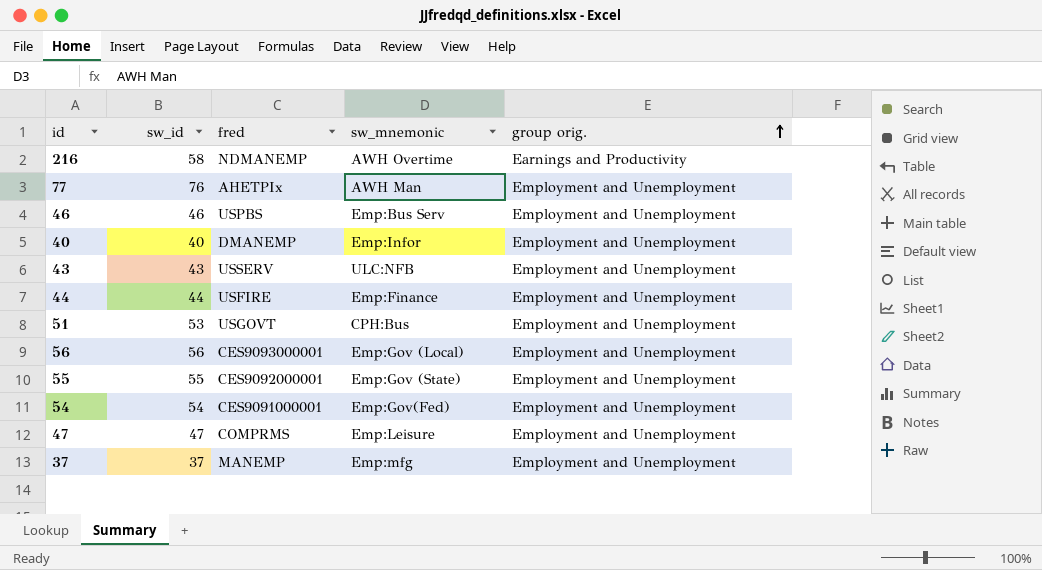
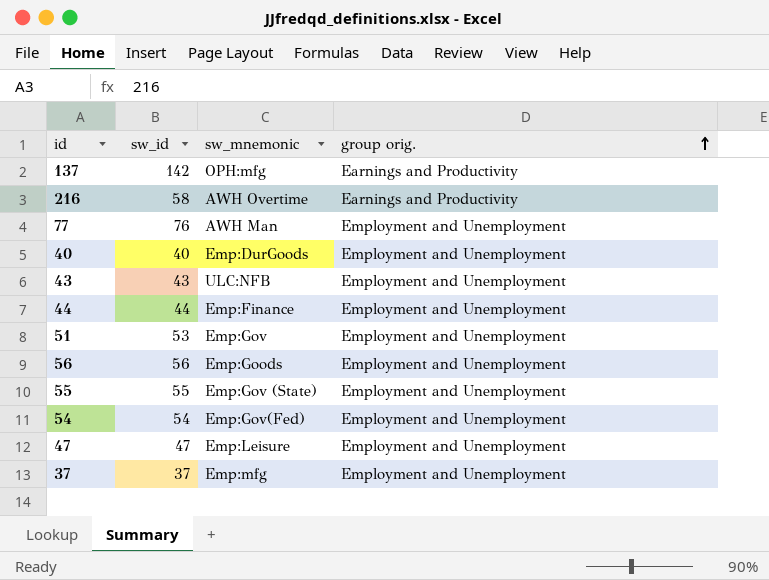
column fred | position: 3 -> none
row 46: 46 | USPBS | Emp:Bus Serv | Employment and Unemployment -> none
row 137: none -> 142 | OPH:mfg | Earnings and Productivity
40 | sw_mnemonic: Emp:Infor -> Emp:DurGoods
51 | sw_mnemonic: CPH:Bus -> Emp:Gov
56 | sw_mnemonic: Emp:Gov (Local) -> Emp:Goods

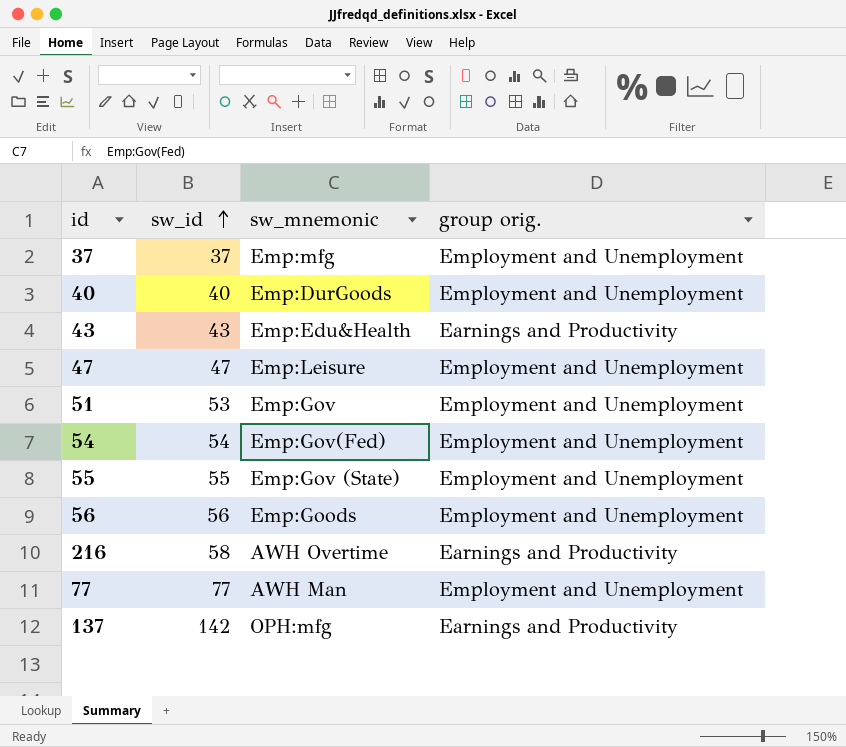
row order: group orig. ascending -> sw_id ascending
row 44: 44 | Emp:Finance | Employment and Unemployment -> none
43 | sw_mnemonic: ULC:NFB -> Emp:Edu&Health
43 | group orig.: Employment and Unemployment -> Earnings and Productivity
77 | sw_id: 76 -> 77

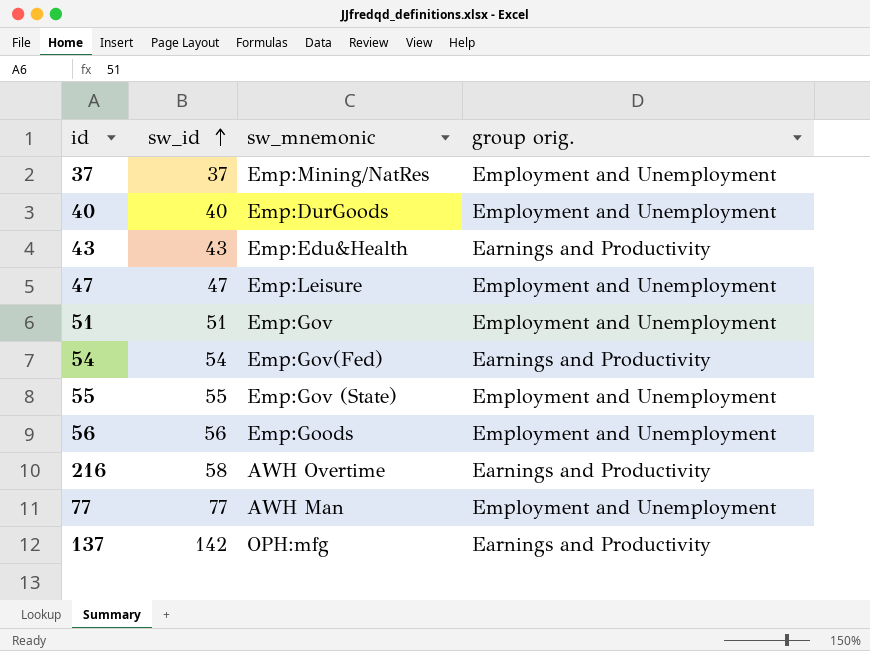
37 | sw_mnemonic: Emp:mfg -> Emp:Mining/NatRes
51 | sw_id: 53 -> 51
54 | group orig.: Employment and Unemployment -> Earnings and Productivity

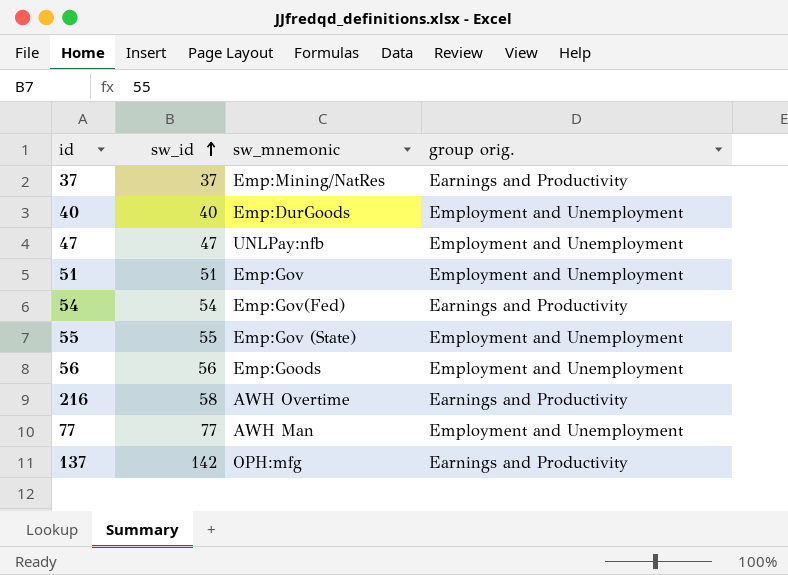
row 43: 43 | Emp:Edu&Health | Earnings and Productivity -> none
37 | group orig.: Employment and Unemployment -> Earnings and Productivity
47 | sw_mnemonic: Emp:Leisure -> UNLPay:nfb

